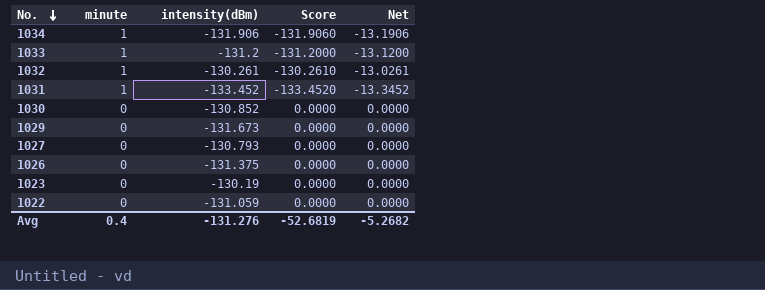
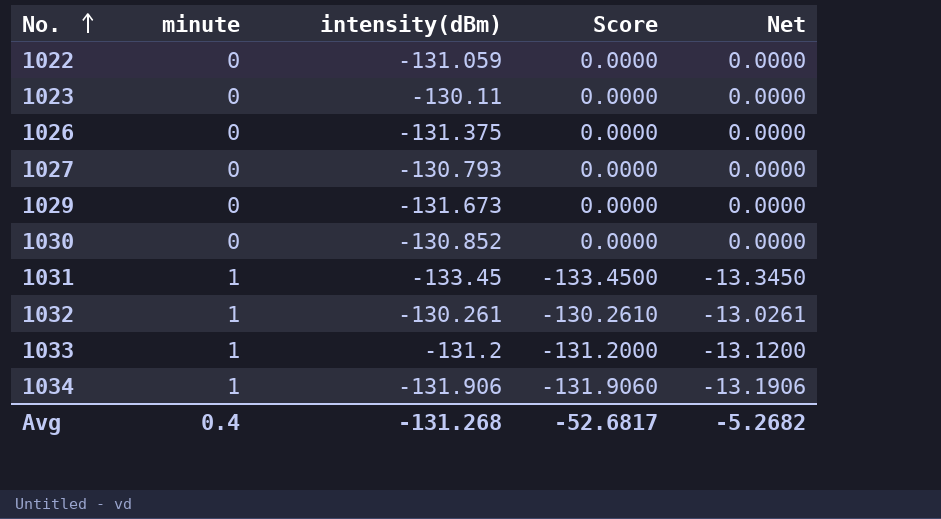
row order: No. descending -> No. ascending
1023 | intensity(dBm): -130.19 -> -130.11
1031 | intensity(dBm): -133.452 -> -133.45
1031 | Score: -133.4520 -> -133.4500
1031 | Net: -13.3452 -> -13.3450
Avg | intensity(dBm): -131.276 -> -131.268
Avg | Score: -52.6819 -> -52.6817

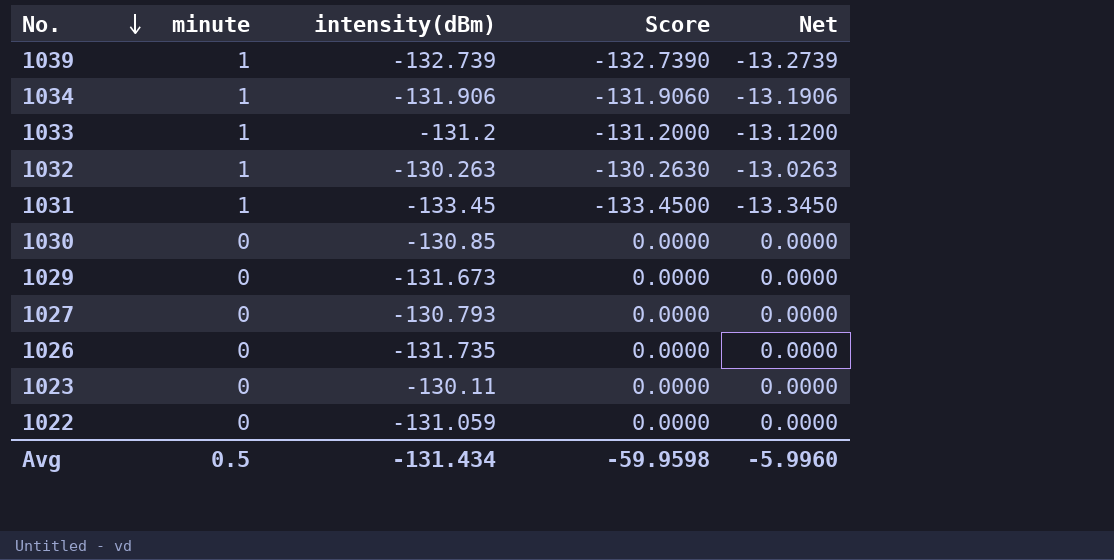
row order: No. ascending -> No. descending
row 1039: none -> 1 | -132.739 | -132.7390 | -13.2739
1032 | intensity(dBm): -130.261 -> -130.263
1032 | Score: -130.2610 -> -130.2630
1032 | Net: -13.0261 -> -13.0263
1030 | intensity(dBm): -130.852 -> -130.85
1026 | intensity(dBm): -131.375 -> -131.735
Avg | minute: 0.4 -> 0.5
Avg | intensity(dBm): -131.268 -> -131.434
Avg | Score: -52.6817 -> -59.9598
Avg | Net: -5.2682 -> -5.9960

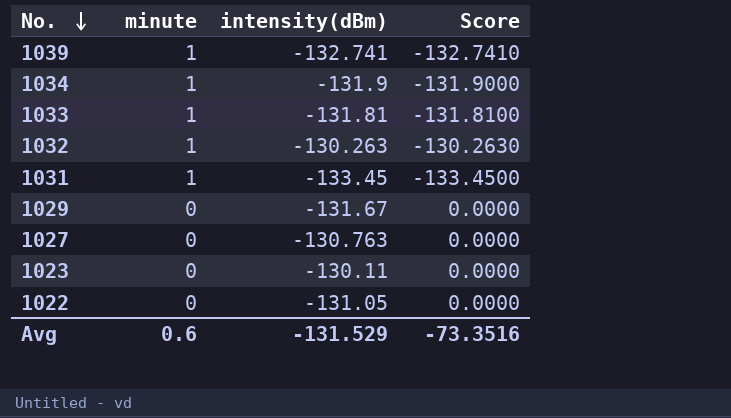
column Net | formula: [Score] * 0.1 -> none
row 1030: 0 | -130.85 | 0.0000 | 0.0000 -> none
row 1026: 0 | -131.735 | 0.0000 | 0.0000 -> none
1039 | intensity(dBm): -132.739 -> -132.741
1039 | Score: -132.7390 -> -132.7410
1034 | intensity(dBm): -131.906 -> -131.9
1034 | Score: -131.9060 -> -131.9000
1033 | intensity(dBm): -131.2 -> -131.81
1033 | Score: -131.2000 -> -131.8100
1029 | intensity(dBm): -131.673 -> -131.67
1027 | intensity(dBm): -130.793 -> -130.763
1022 | intensity(dBm): -131.059 -> -131.05
Avg | minute: 0.5 -> 0.6
Avg | intensity(dBm): -131.434 -> -131.529
Avg | Score: -59.9598 -> -73.3516

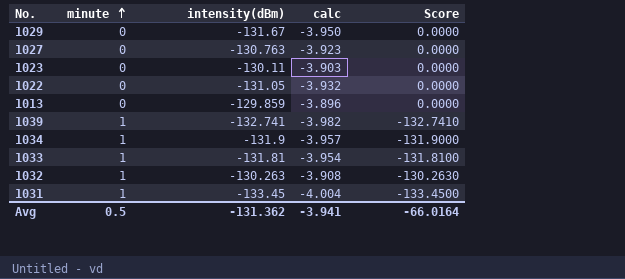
row order: No. descending -> minute ascending
column calc | formula: none -> [intensity(dBm)] * 0.03
row 1013: none -> 0 | -129.859 | -3.896 | 0.0000
Avg | minute: 0.6 -> 0.5
Avg | intensity(dBm): -131.529 -> -131.362
Avg | Score: -73.3516 -> -66.0164

